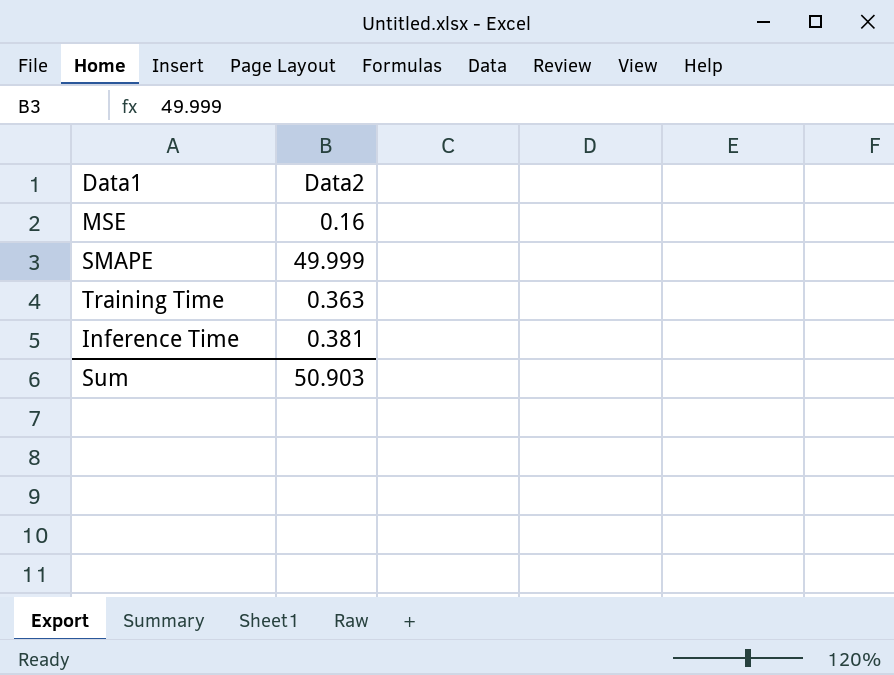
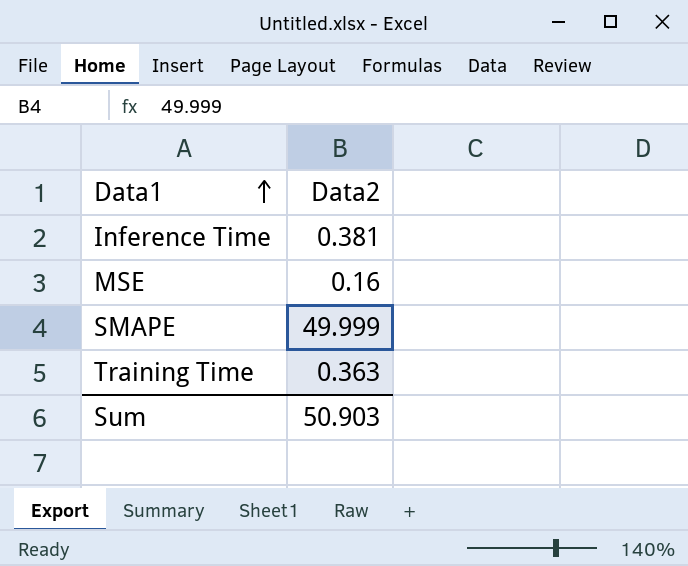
row order: none -> Data1 ascending

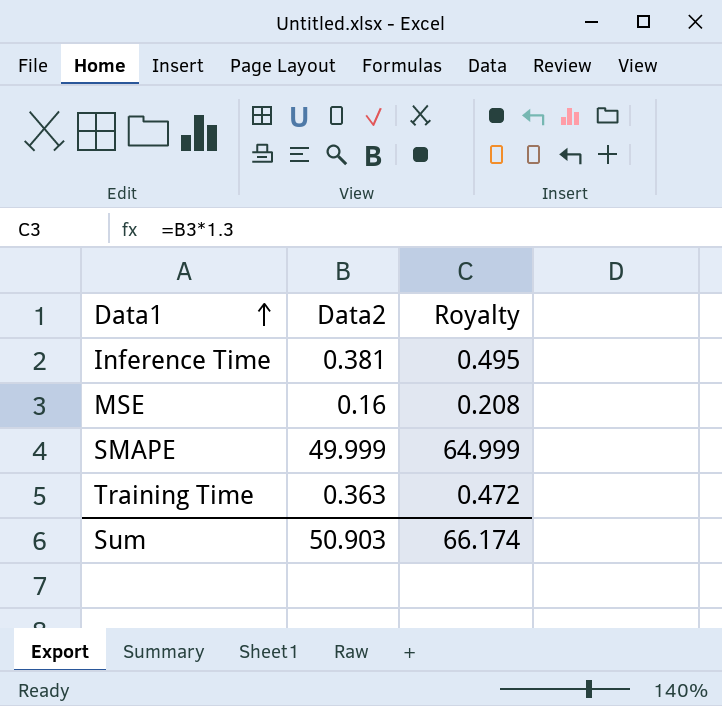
column Royalty | formula: none -> [Data2] * 1.3

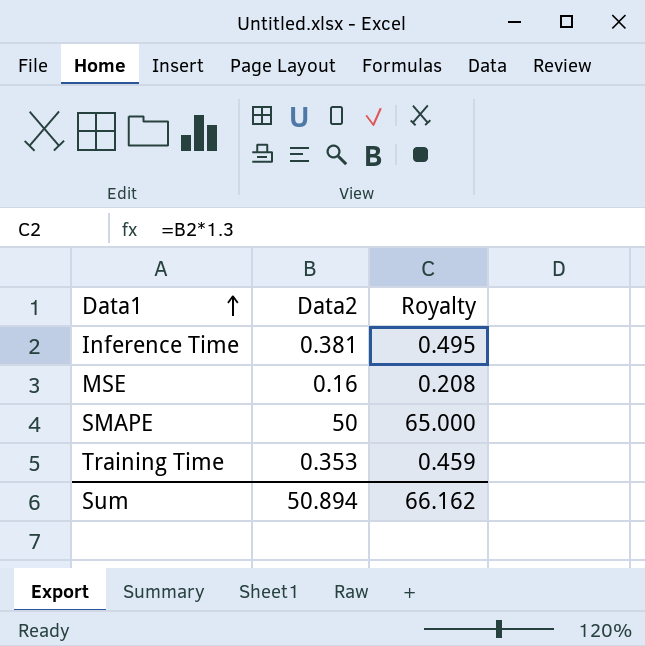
SMAPE | Data2: 49.999 -> 50
SMAPE | Royalty: 64.999 -> 65.000
Training Time | Data2: 0.363 -> 0.353
Training Time | Royalty: 0.472 -> 0.459
Sum | Data2: 50.903 -> 50.894
Sum | Royalty: 66.174 -> 66.162

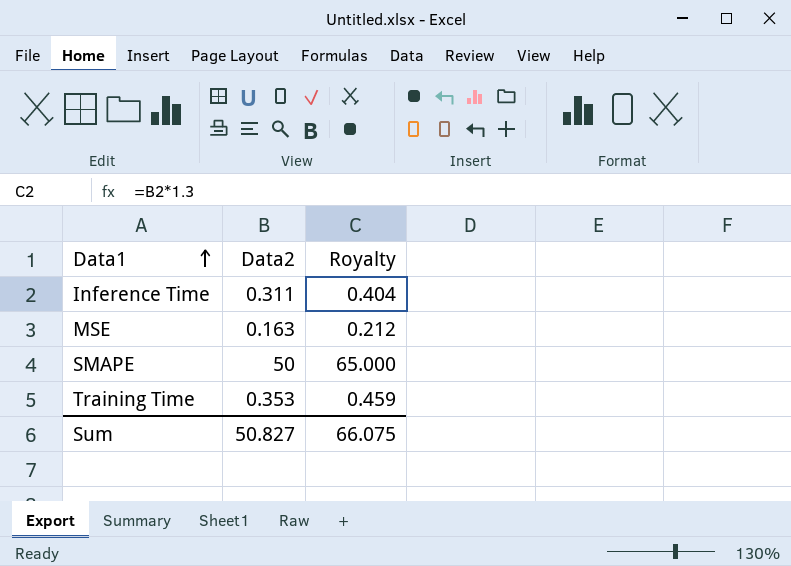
Inference Time | Data2: 0.381 -> 0.311
Inference Time | Royalty: 0.495 -> 0.404
MSE | Data2: 0.16 -> 0.163
MSE | Royalty: 0.208 -> 0.212
Sum | Data2: 50.894 -> 50.827
Sum | Royalty: 66.162 -> 66.075

